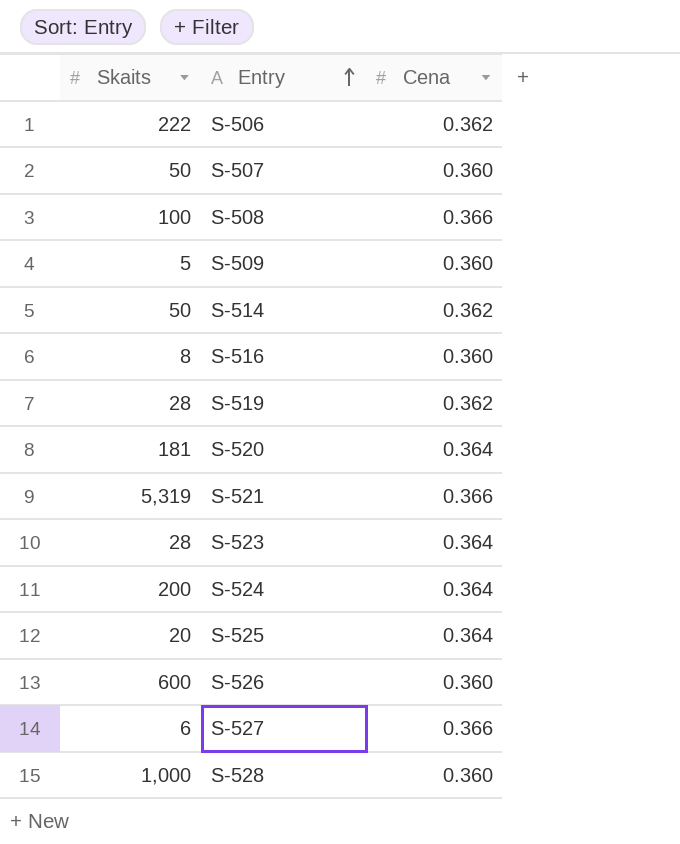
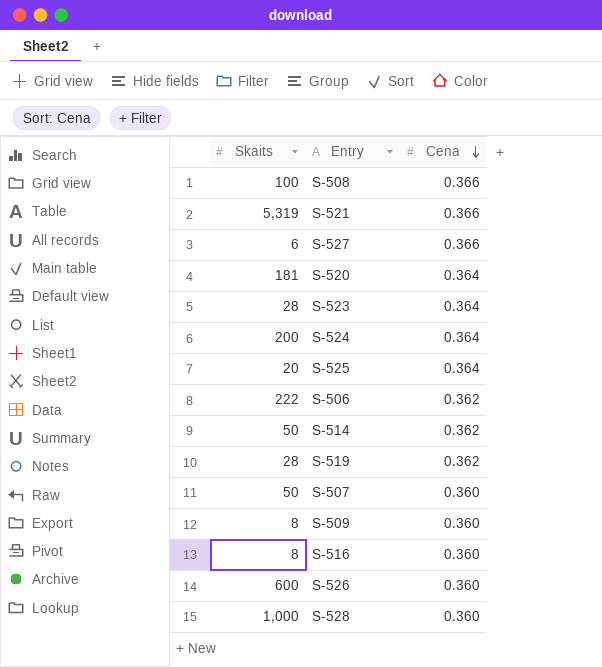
row order: Entry ascending -> Cena descending
S-509 | Skaits: 5 -> 8

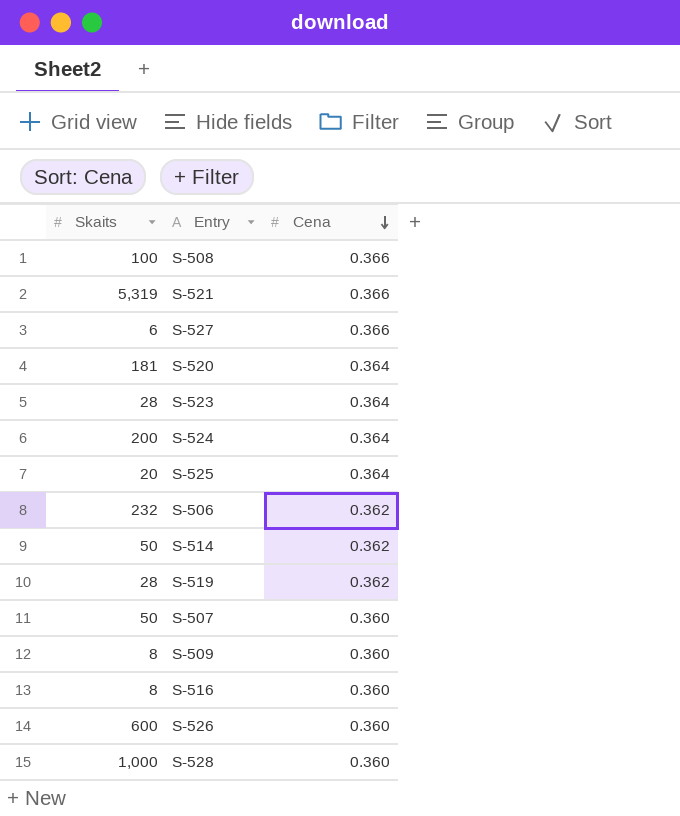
S-506 | Skaits: 222 -> 232

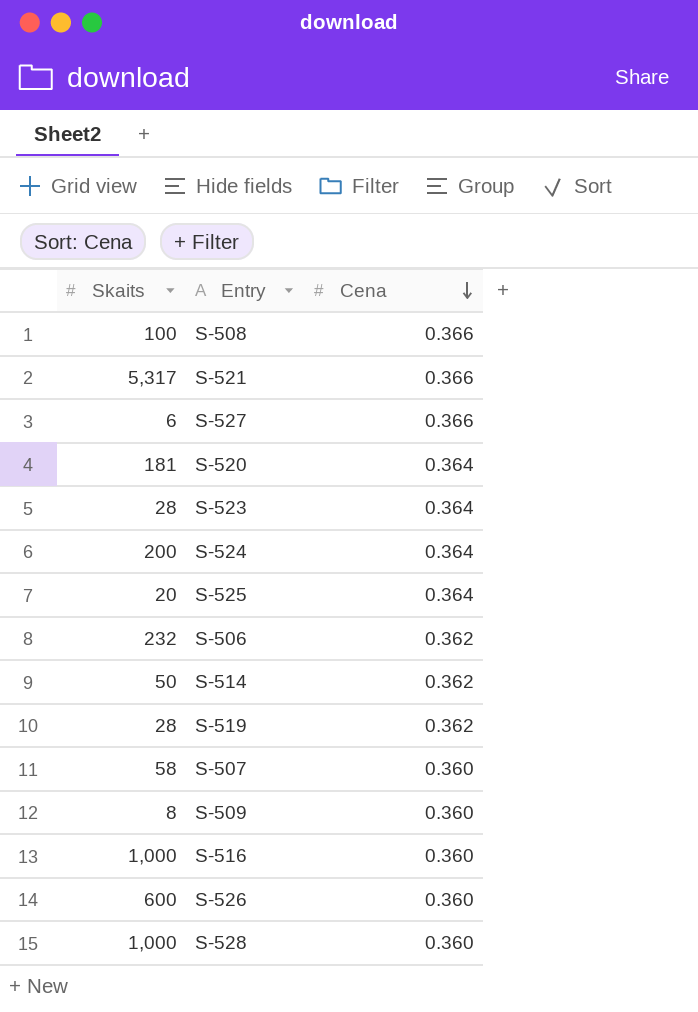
S-521 | Skaits: 5,319 -> 5,317
S-507 | Skaits: 50 -> 58
S-516 | Skaits: 8 -> 1,000

